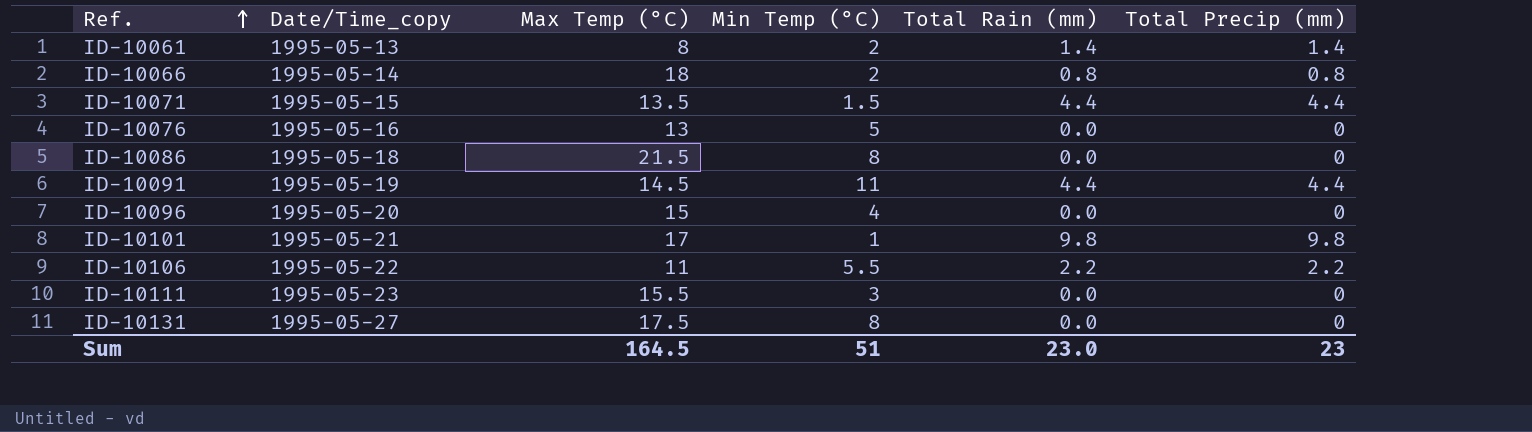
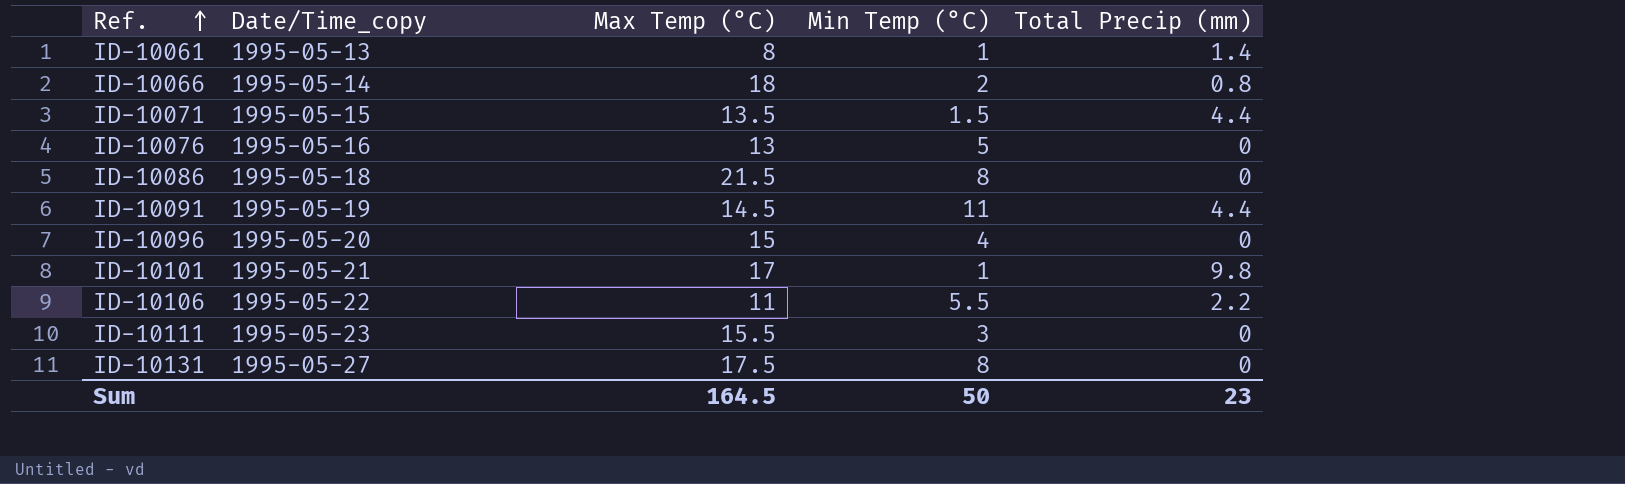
column Total Rain (mm) | position: 5 -> none
ID-10061 | Min Temp (°C): 2 -> 1
Sum | Min Temp (°C): 51 -> 50

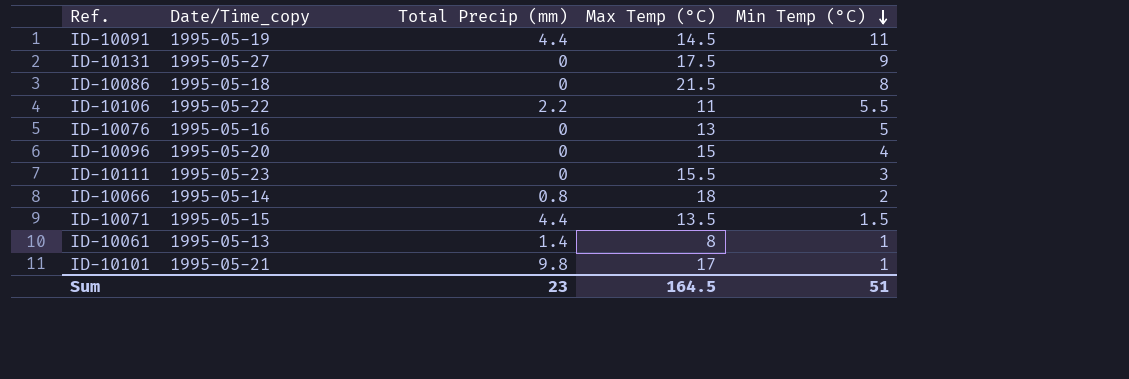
row order: Ref. ascending -> Min Temp (°C) descending
column Total Precip (mm) | position: 5 -> 3
ID-10131 | Min Temp (°C): 8 -> 9
Sum | Min Temp (°C): 50 -> 51

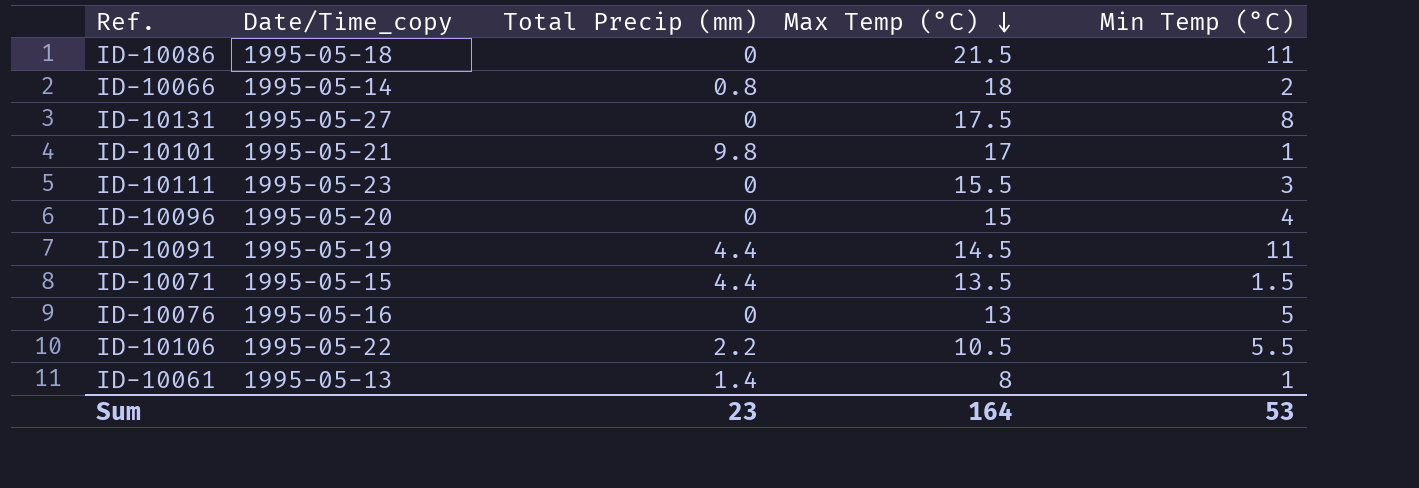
row order: Min Temp (°C) descending -> Max Temp (°C) descending
ID-10086 | Min Temp (°C): 8 -> 11
ID-10131 | Min Temp (°C): 9 -> 8
ID-10106 | Max Temp (°C): 11 -> 10.5
Sum | Max Temp (°C): 164.5 -> 164
Sum | Min Temp (°C): 51 -> 53

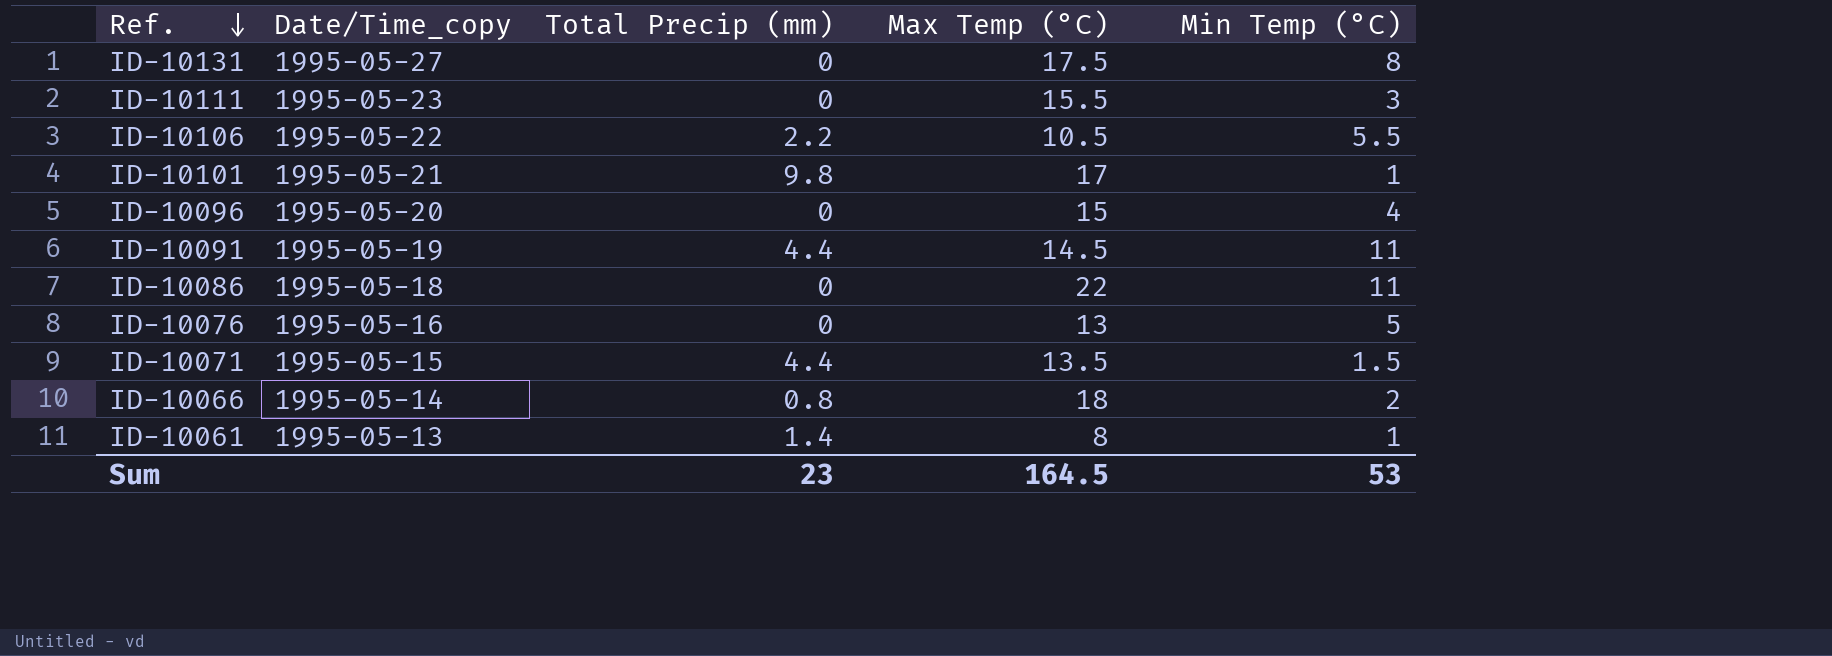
row order: Max Temp (°C) descending -> Ref. descending
ID-10086 | Max Temp (°C): 21.5 -> 22
Sum | Max Temp (°C): 164 -> 164.5

